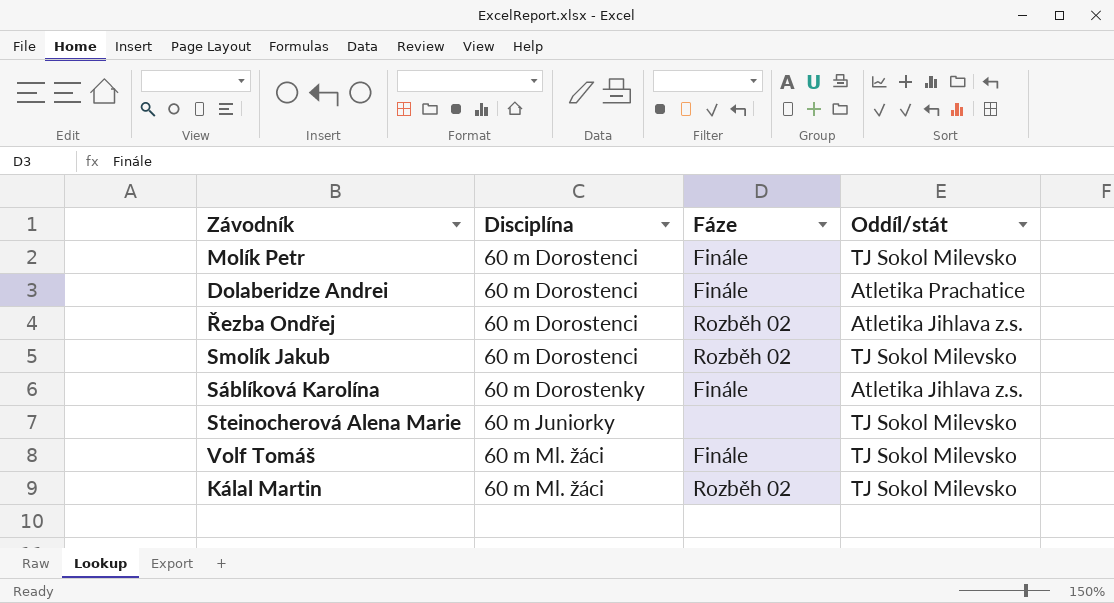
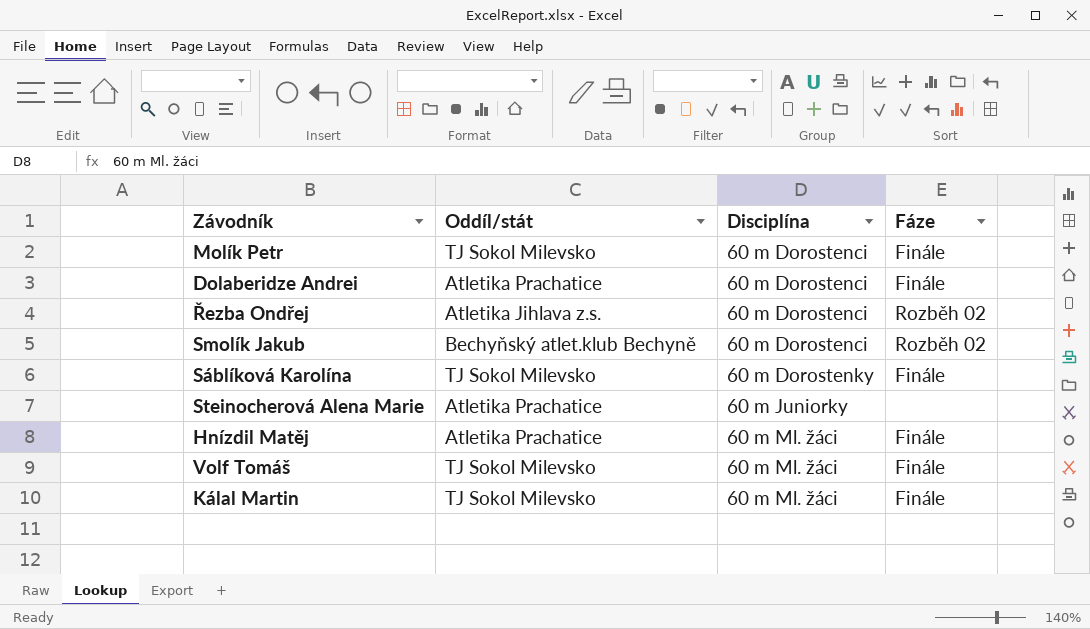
column Oddíl/stát | position: 4 -> 2
Smolík Jakub | Oddíl/stát: TJ Sokol Milevsko -> Bechyňský atlet.klub Bechyně
Sáblíková Karolína | Oddíl/stát: Atletika Jihlava z.s. -> TJ Sokol Milevsko
Steinocherová Alena Marie | Oddíl/stát: TJ Sokol Milevsko -> Atletika Prachatice
row Hnízdil Matěj: none -> Atletika Prachatice | 60 m Ml. žáci | Finále
Kálal Martin | Fáze: Rozběh 02 -> Finále

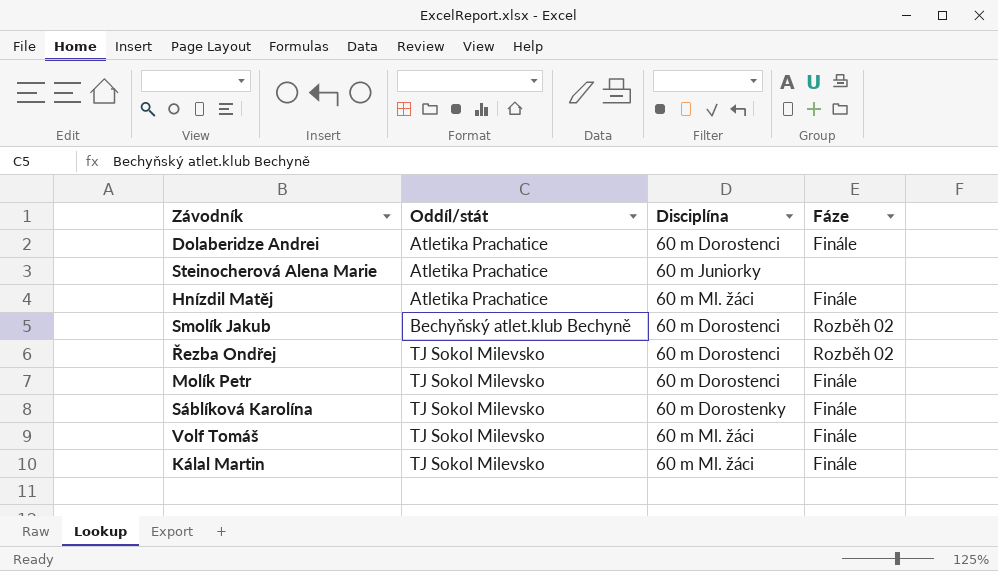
row order: Disciplína ascending -> Oddíl/stát ascending
Řezba Ondřej | Oddíl/stát: Atletika Jihlava z.s. -> TJ Sokol Milevsko

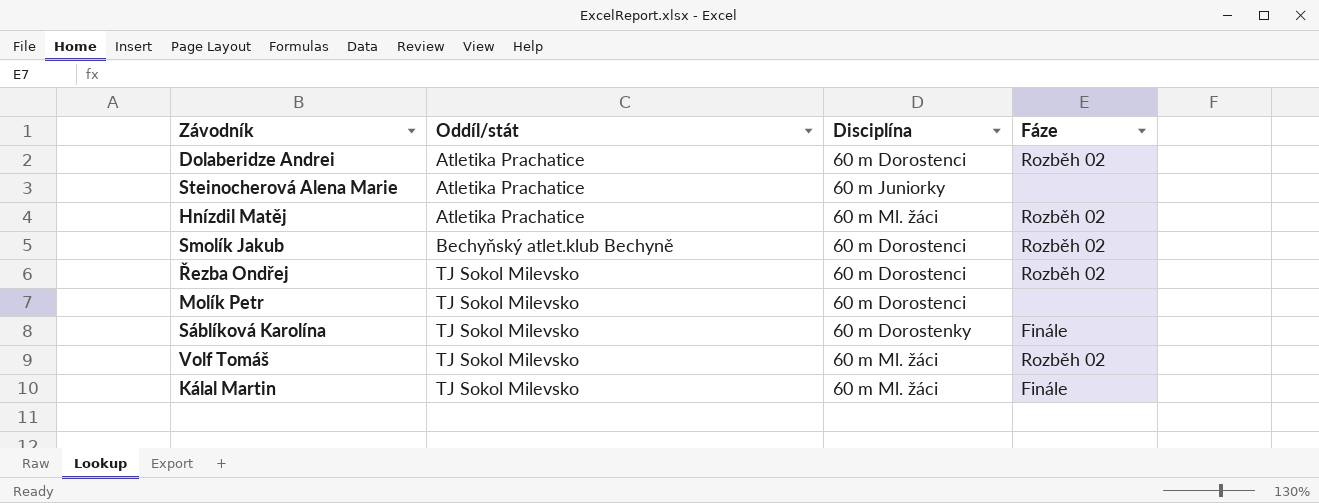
Dolaberidze Andrei | Fáze: Finále -> Rozběh 02
Hnízdil Matěj | Fáze: Finále -> Rozběh 02
Molík Petr | Fáze: Finále -> none
Volf Tomáš | Fáze: Finále -> Rozběh 02

